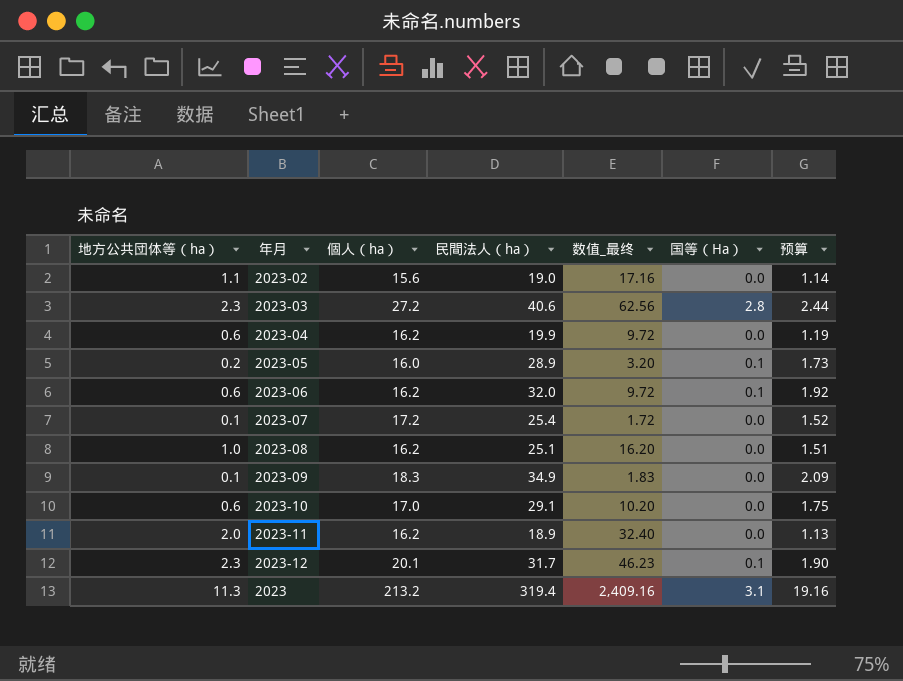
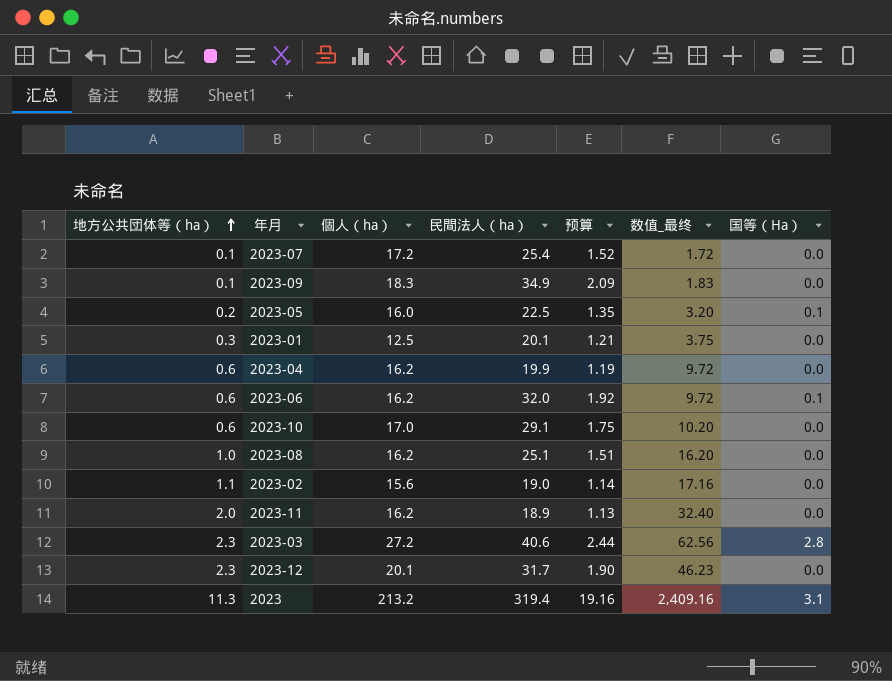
row order: none -> 地方公共団体等（ha） ascending
column 预算 | position: 7 -> 5
2023-05 | 民間法人（ha）: 28.9 -> 22.5
2023-05 | 预算: 1.73 -> 1.35
row 2023-01: none -> 0.3 | 12.5 | 20.1 | 1.21 | 3.75 | 0.0
2023-12 | 国等（Ha）: 0.1 -> 0.0

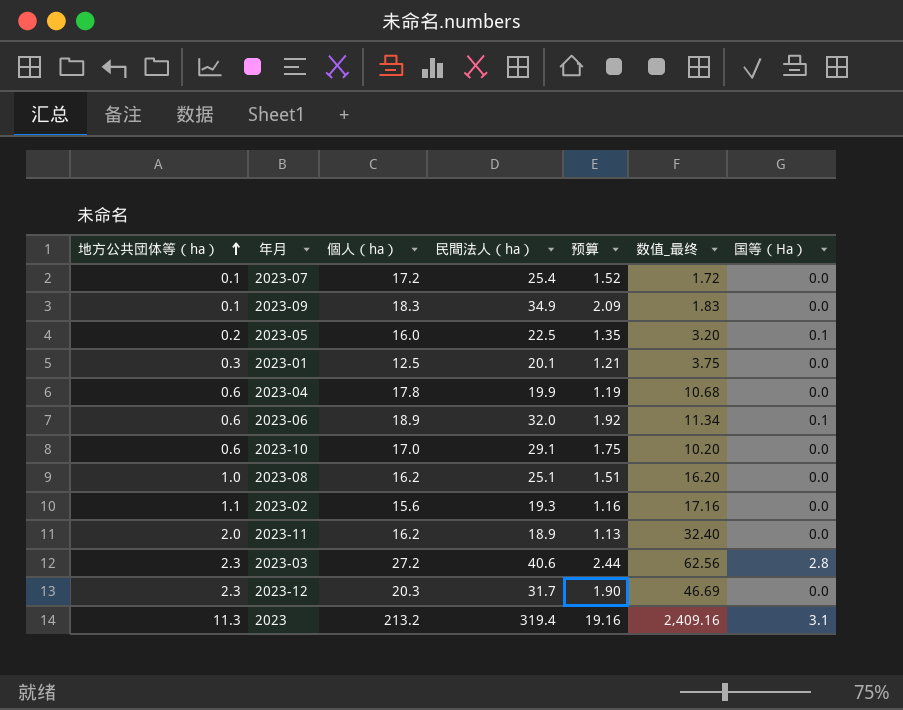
2023-04 | 個人（ha）: 16.2 -> 17.8
2023-04 | 数值_最终: 9.72 -> 10.68
2023-06 | 個人（ha）: 16.2 -> 18.9
2023-06 | 数值_最终: 9.72 -> 11.34
2023-02 | 民間法人（ha）: 19.0 -> 19.3
2023-02 | 预算: 1.14 -> 1.16
2023-12 | 個人（ha）: 20.1 -> 20.3
2023-12 | 数值_最终: 46.23 -> 46.69

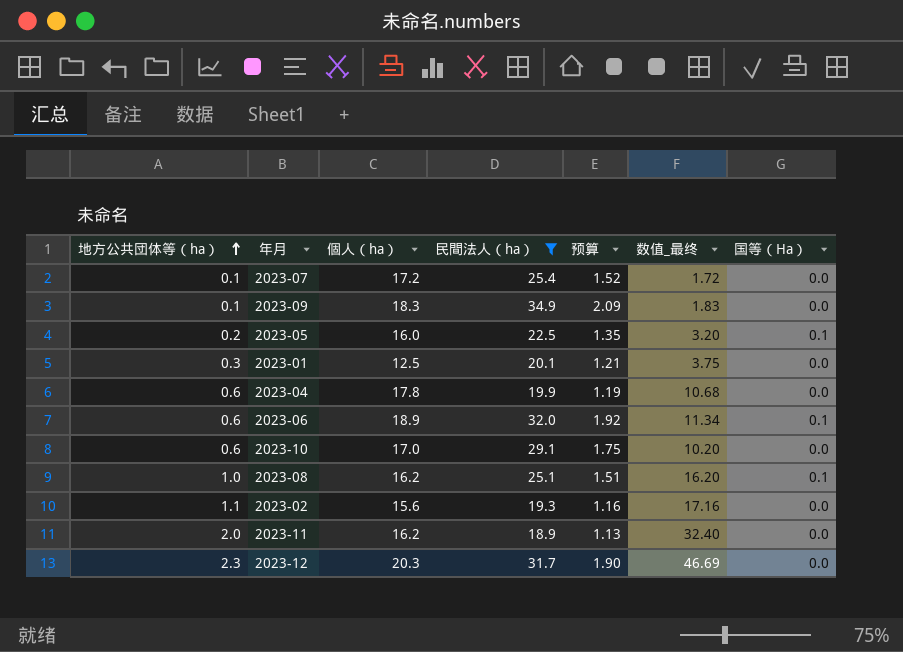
filter: none -> 民間法人（ha） <= 34.9
2023-08 | 国等（Ha）: 0.0 -> 0.1

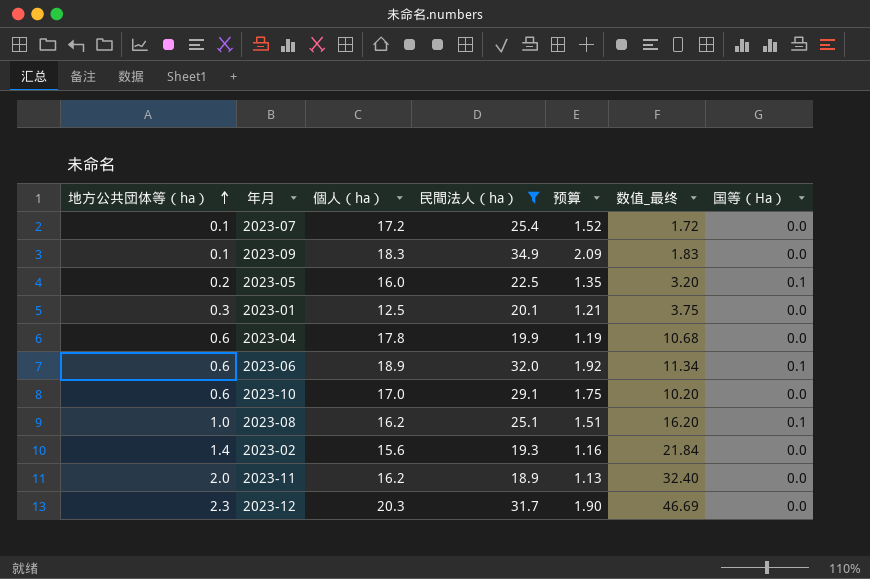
2023-02 | 地方公共団体等（ha）: 1.1 -> 1.4
2023-02 | 数值_最终: 17.16 -> 21.84

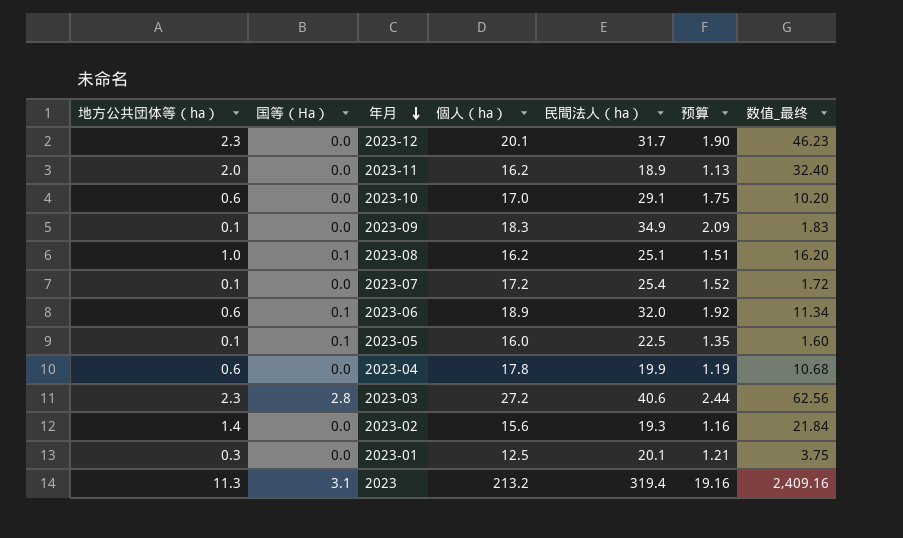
filter: 民間法人（ha） <= 34.9 -> none
row order: 地方公共団体等（ha） ascending -> 年月 descending
column 国等（Ha） | position: 7 -> 2
2023-12 | 個人（ha）: 20.3 -> 20.1
2023-12 | 数值_最终: 46.69 -> 46.23
2023-05 | 地方公共団体等（ha）: 0.2 -> 0.1
2023-05 | 数值_最终: 3.20 -> 1.60

